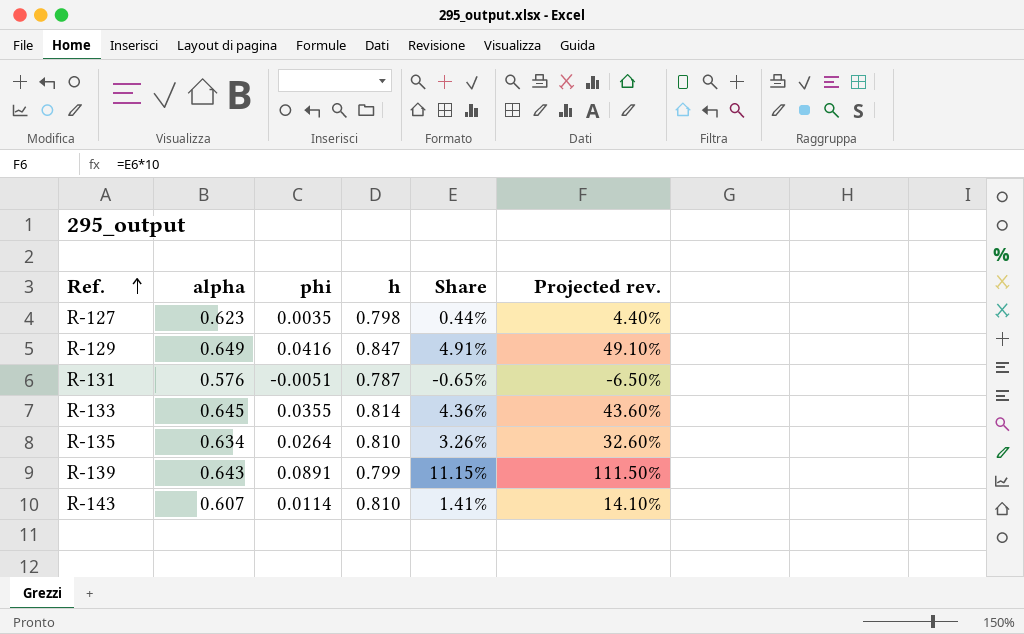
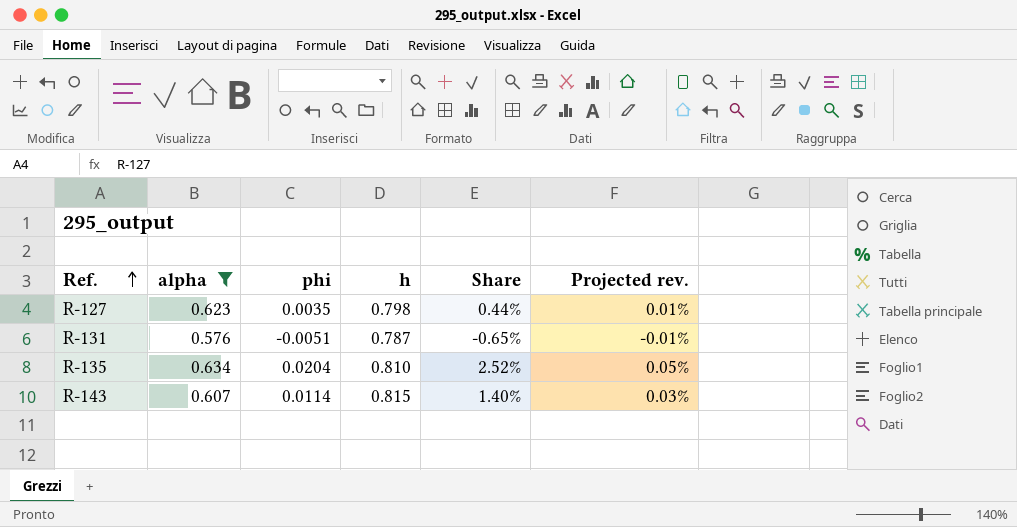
filter: none -> alpha <= 0.634
column Projected rev. | formula: [Share] * 10 -> [Share] * 0.02
R-135 | phi: 0.0264 -> 0.0204
R-135 | Share: 3.26% -> 2.52%
R-143 | h: 0.810 -> 0.815
R-143 | Share: 1.41% -> 1.40%

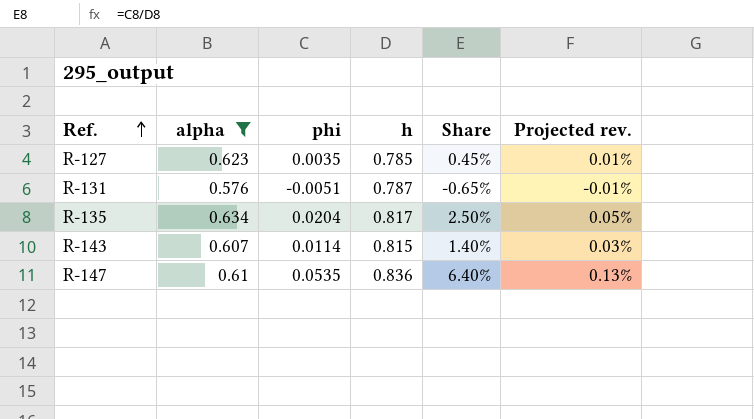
R-127 | h: 0.798 -> 0.785
R-127 | Share: 0.44% -> 0.45%
R-135 | h: 0.810 -> 0.817
R-135 | Share: 2.52% -> 2.50%
row R-147: none -> 0.61 | 0.0535 | 0.836 | 6.40% | 0.13%

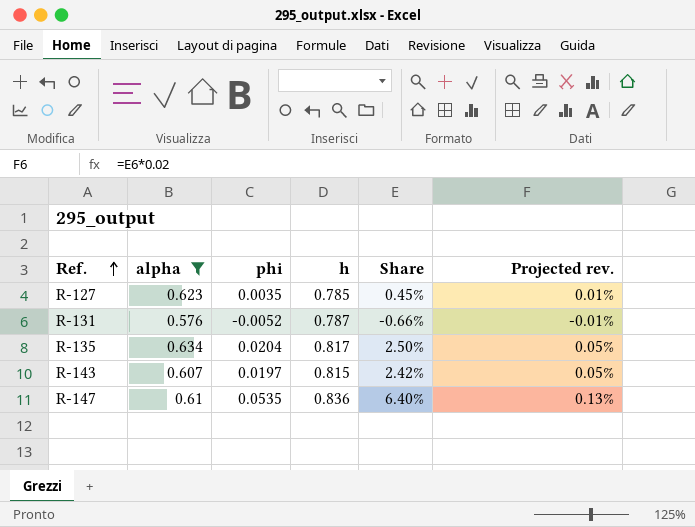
R-131 | phi: -0.0051 -> -0.0052
R-131 | Share: -0.65% -> -0.66%
R-143 | phi: 0.0114 -> 0.0197
R-143 | Share: 1.40% -> 2.42%
R-143 | Projected rev.: 0.03% -> 0.05%

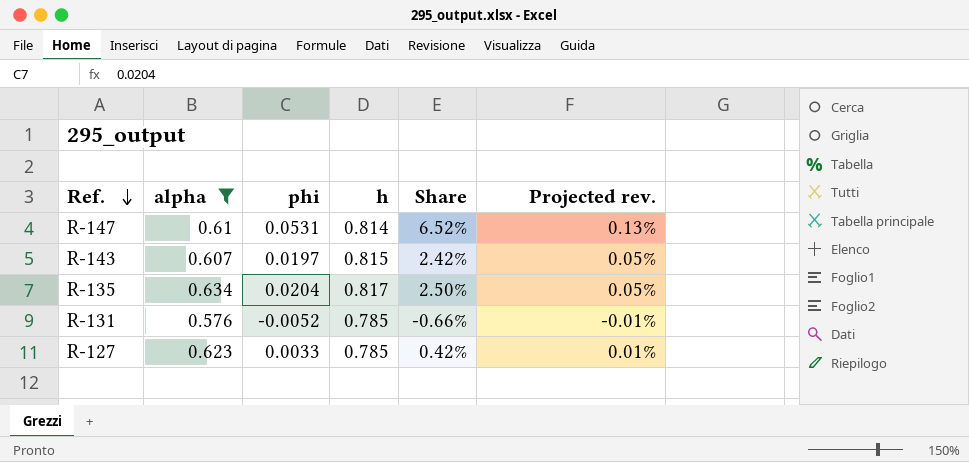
row order: Ref. ascending -> Ref. descending
R-147 | phi: 0.0535 -> 0.0531
R-147 | h: 0.836 -> 0.814
R-147 | Share: 6.40% -> 6.52%
R-131 | h: 0.787 -> 0.785
R-127 | phi: 0.0035 -> 0.0033
R-127 | Share: 0.45% -> 0.42%

